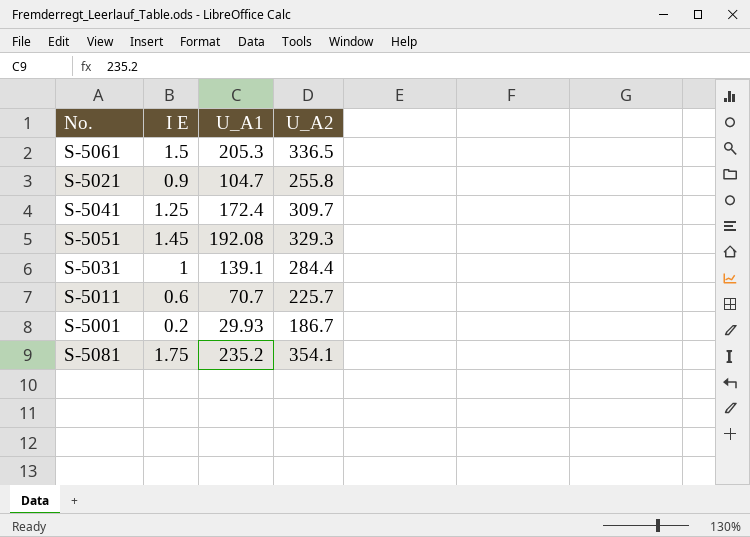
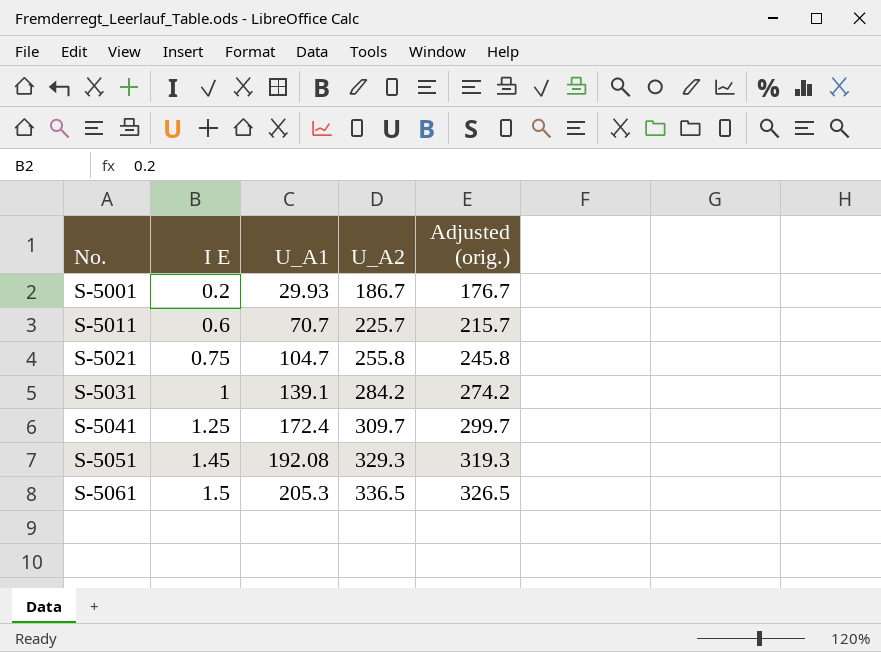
row order: none -> No. ascending
column Adjusted (orig.) | formula: none -> [U_A2] - 10
row S-5081: 1.75 | 235.2 | 354.1 -> none
S-5021 | I E: 0.9 -> 0.75
S-5031 | U_A2: 284.4 -> 284.2

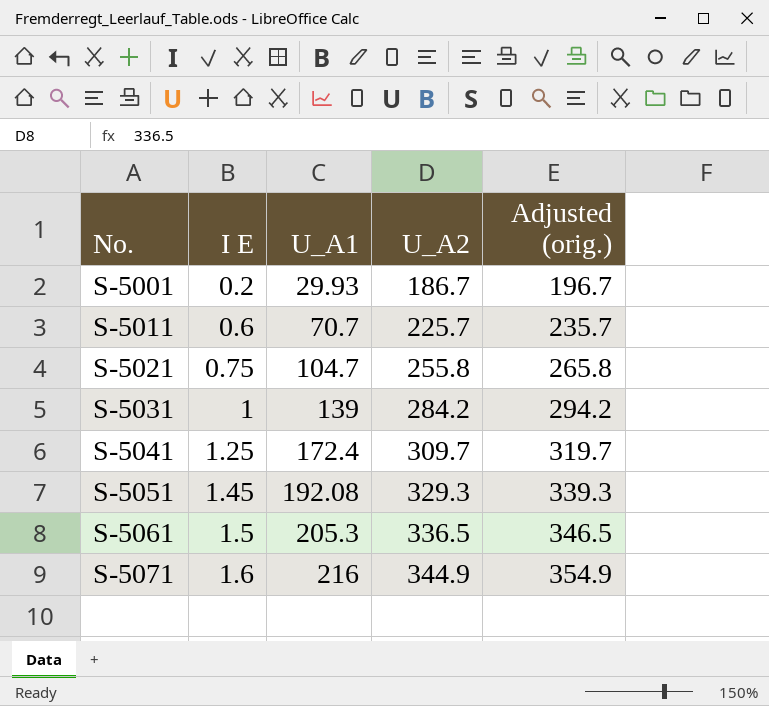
column Adjusted (orig.) | formula: [U_A2] - 10 -> [U_A2] + 10
S-5031 | U_A1: 139.1 -> 139
row S-5071: none -> 1.6 | 216 | 344.9 | 354.9

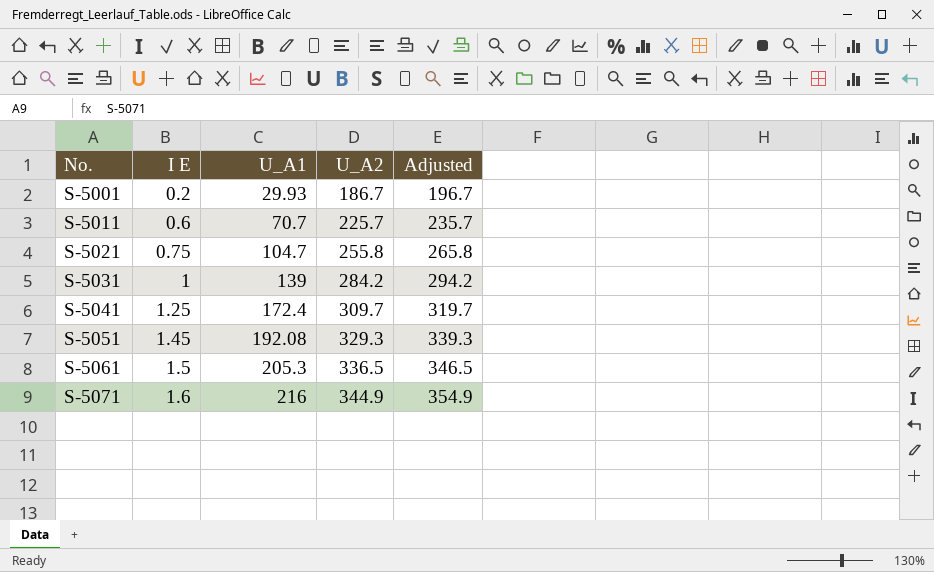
column name: Adjusted (orig.) -> Adjusted

